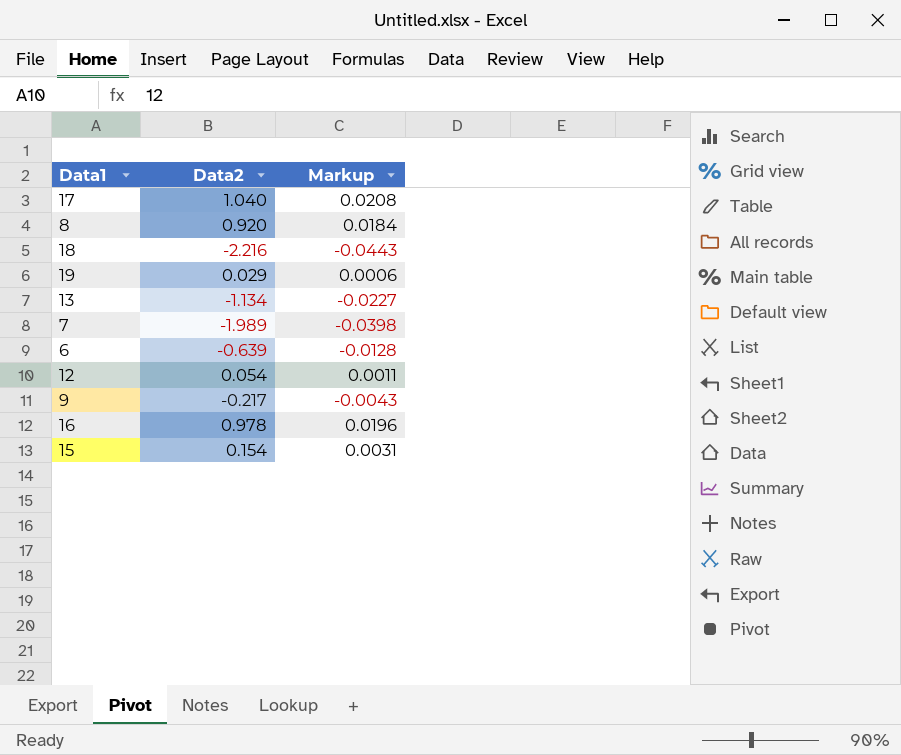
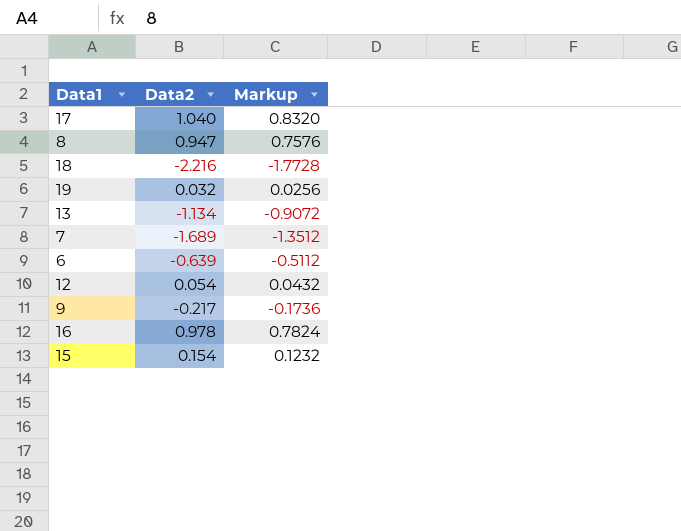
column Markup | formula: [Data2] * 0.02 -> [Data2] * 0.8
8 | Data2: 0.920 -> 0.947
19 | Data2: 0.029 -> 0.032
7 | Data2: -1.989 -> -1.689

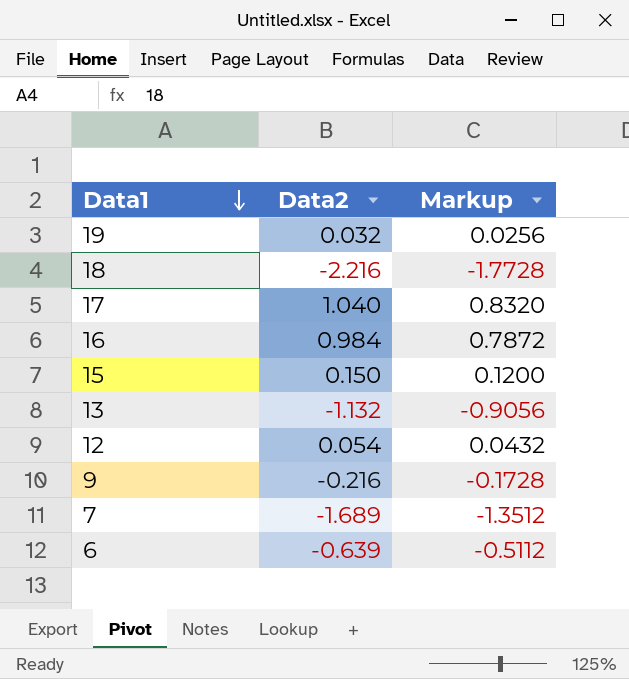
row order: none -> Data1 descending
row 8: 0.947 | 0.7576 -> none
16 | Data2: 0.978 -> 0.984
16 | Markup: 0.7824 -> 0.7872
15 | Data2: 0.154 -> 0.150
15 | Markup: 0.1232 -> 0.1200
13 | Data2: -1.134 -> -1.132
13 | Markup: -0.9072 -> -0.9056
9 | Data2: -0.217 -> -0.216
9 | Markup: -0.1736 -> -0.1728

